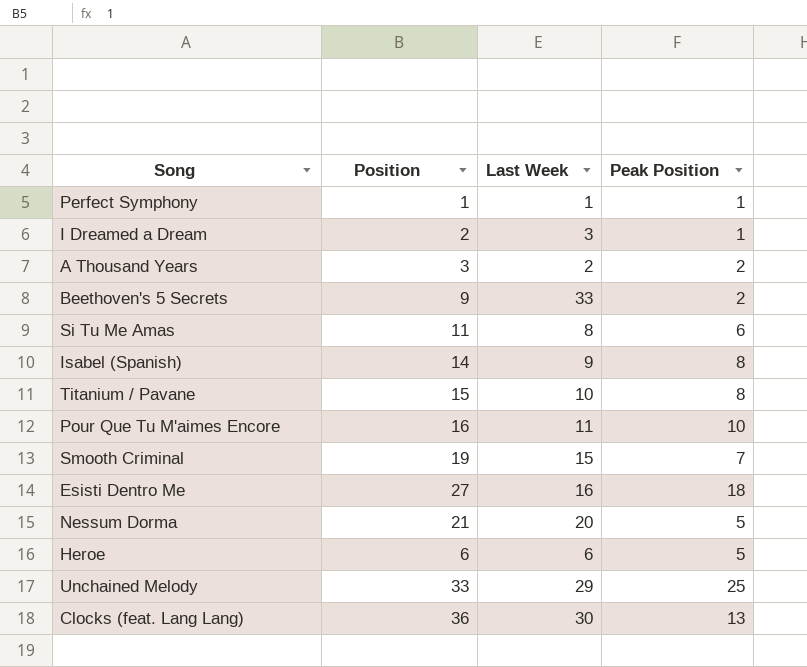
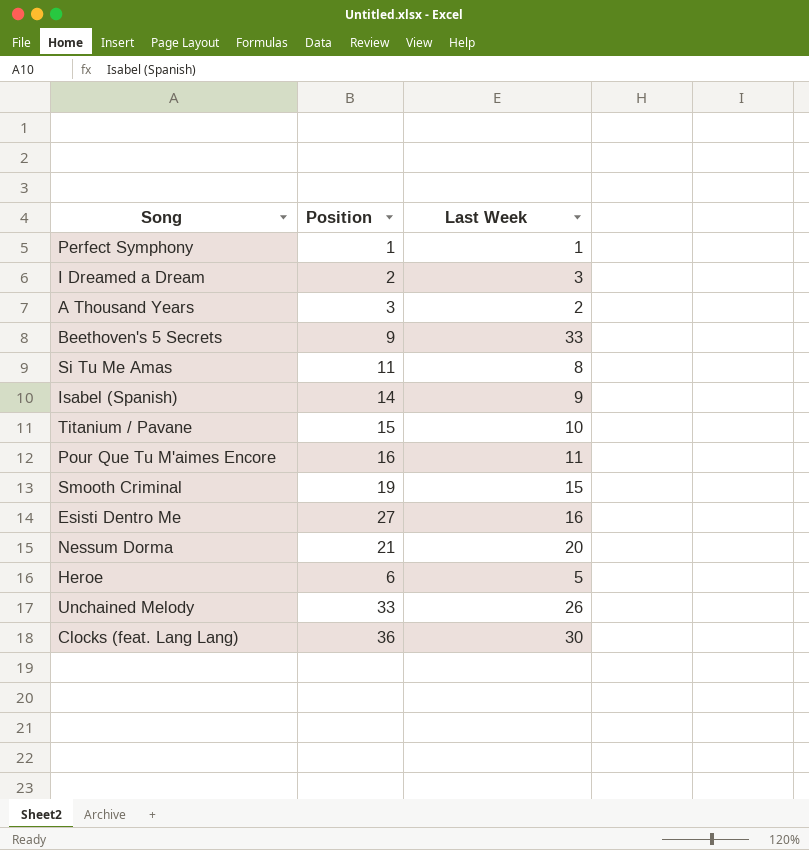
column Peak Position | position: 4 -> none
Heroe | Last Week: 6 -> 5
Unchained Melody | Last Week: 29 -> 26

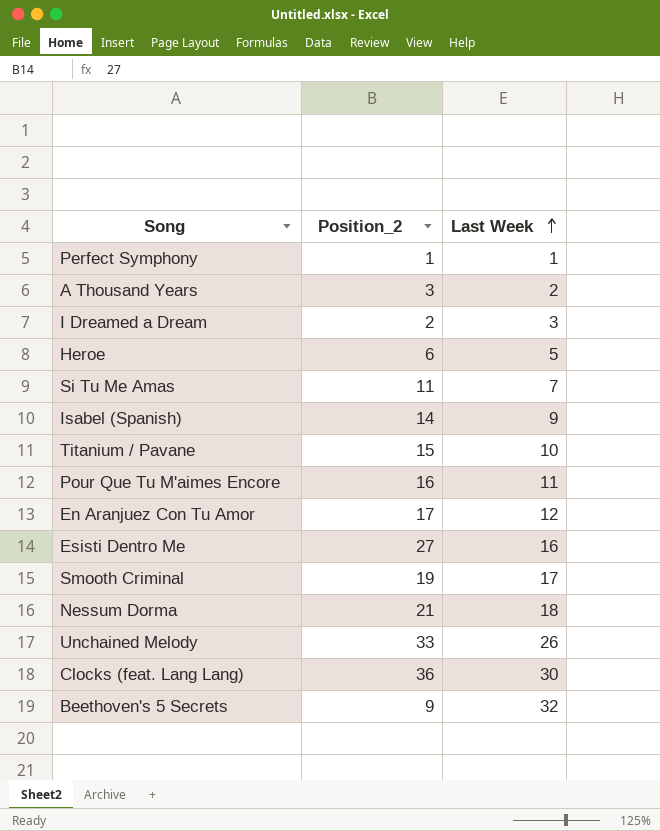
row order: none -> Last Week ascending
column name: Position -> Position_2
Si Tu Me Amas | Last Week: 8 -> 7
row En Aranjuez Con Tu Amor: none -> 17 | 12
Smooth Criminal | Last Week: 15 -> 17
Nessum Dorma | Last Week: 20 -> 18
Beethoven's 5 Secrets | Last Week: 33 -> 32

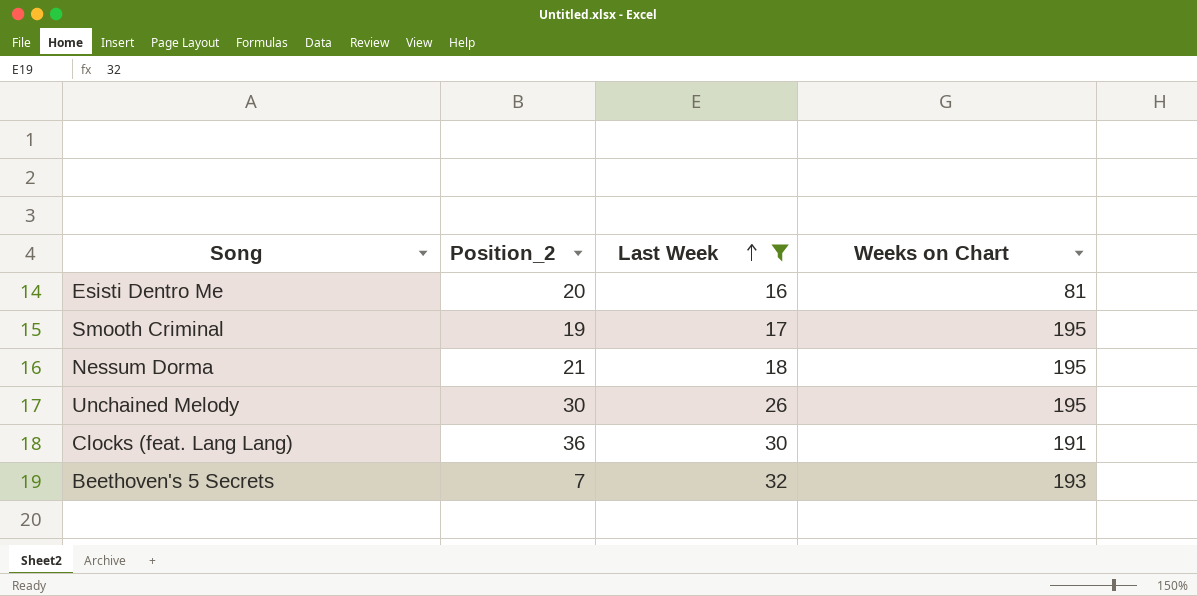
filter: none -> Last Week >= 16
column Weeks on Chart | position: none -> 4
Esisti Dentro Me | Position_2: 27 -> 20
Unchained Melody | Position_2: 33 -> 30
Beethoven's 5 Secrets | Position_2: 9 -> 7

